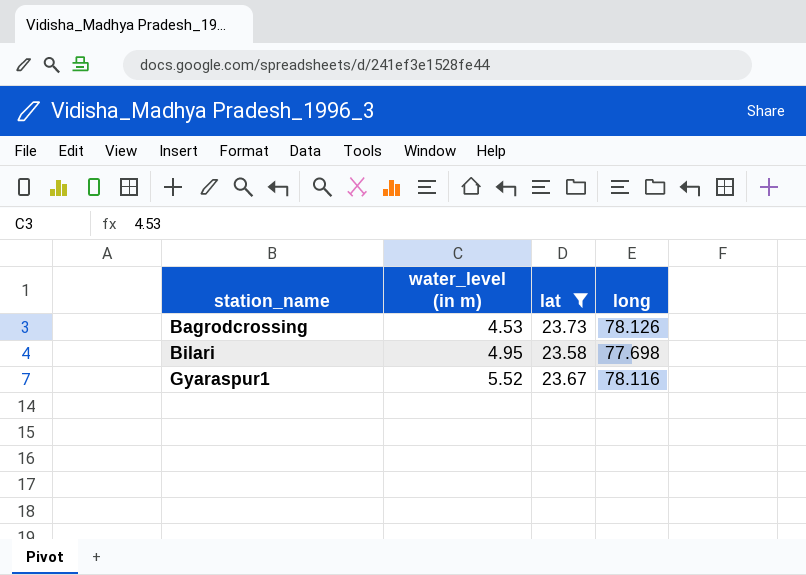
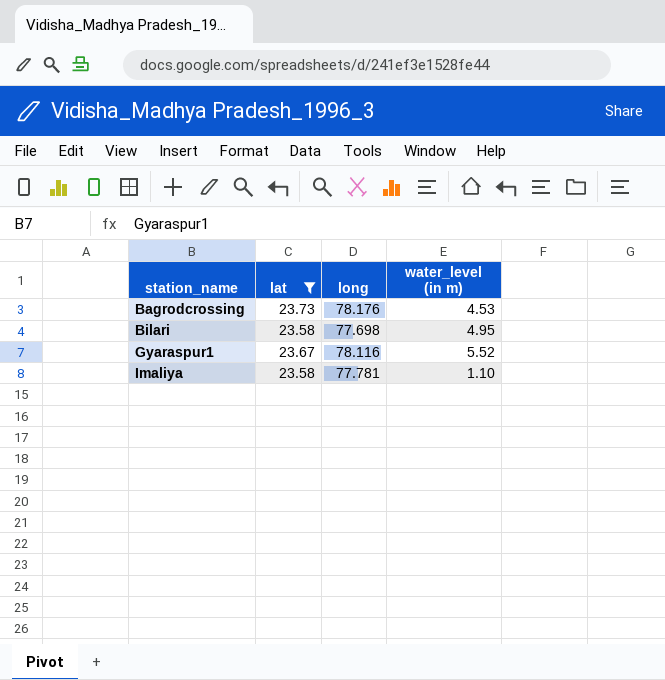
column water_level (in m) | position: 2 -> 4
Bagrodcrossing | long: 78.126 -> 78.176
row Imaliya: none -> 23.58 | 77.781 | 1.10

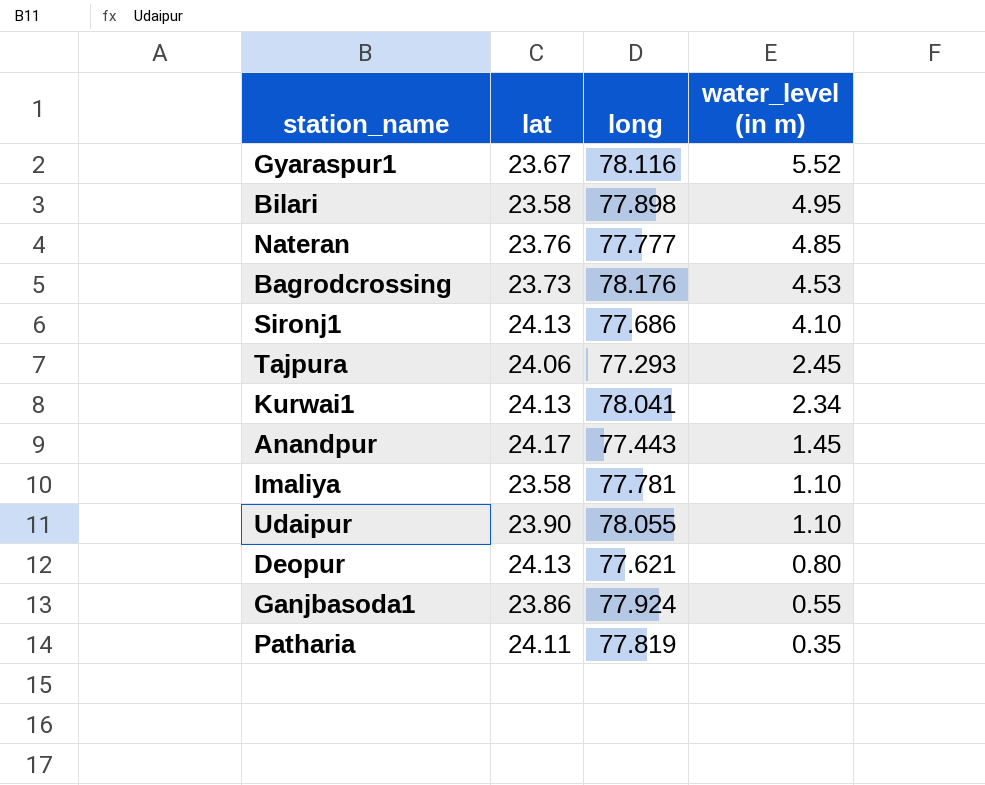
filter: lat <= 23.73 -> none
row order: station_name ascending -> water_level (in m) descending
Bilari | long: 77.698 -> 77.898

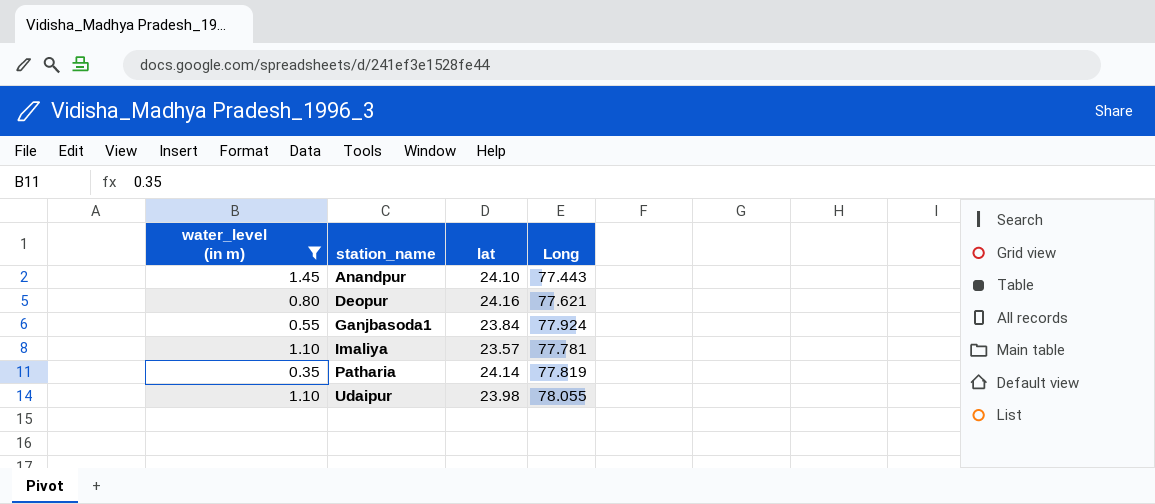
filter: none -> water_level (in m) <= 1.45
row order: water_level (in m) descending -> station_name ascending
column water_level (in m) | position: 4 -> 1
column name: long -> Long
Anandpur | lat: 24.17 -> 24.10
Deopur | lat: 24.13 -> 24.16
Ganjbasoda1 | lat: 23.86 -> 23.84
Imaliya | lat: 23.58 -> 23.57
Patharia | lat: 24.11 -> 24.14
Udaipur | lat: 23.90 -> 23.98

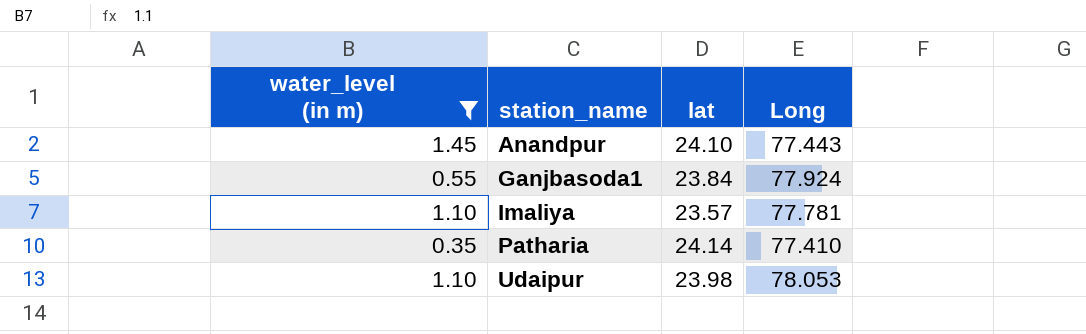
row Deopur: 0.80 | 24.16 | 77.621 -> none
Patharia | Long: 77.819 -> 77.410
Udaipur | Long: 78.055 -> 78.053

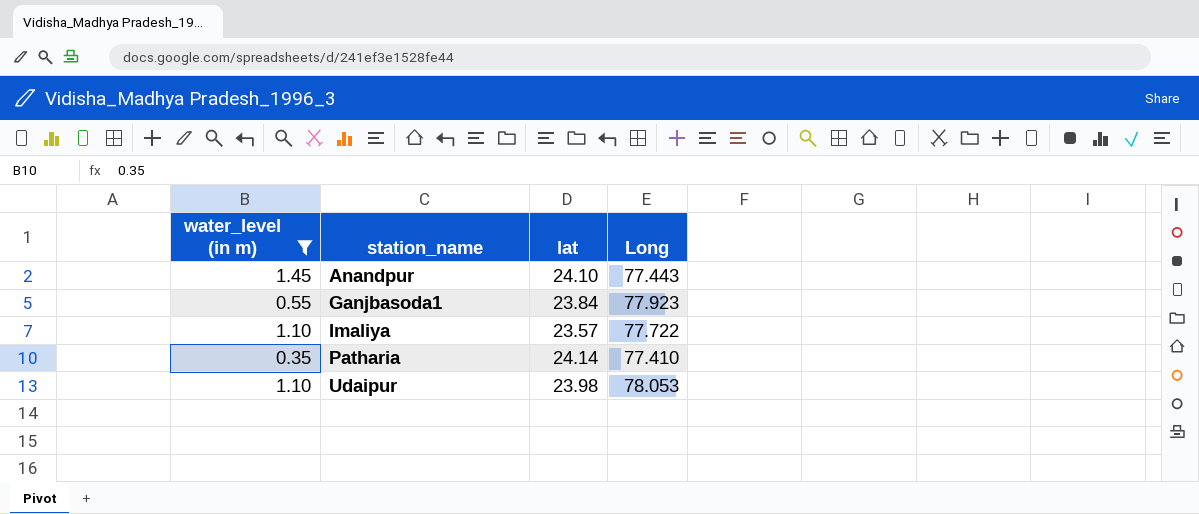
Ganjbasoda1 | Long: 77.924 -> 77.923
Imaliya | Long: 77.781 -> 77.722

